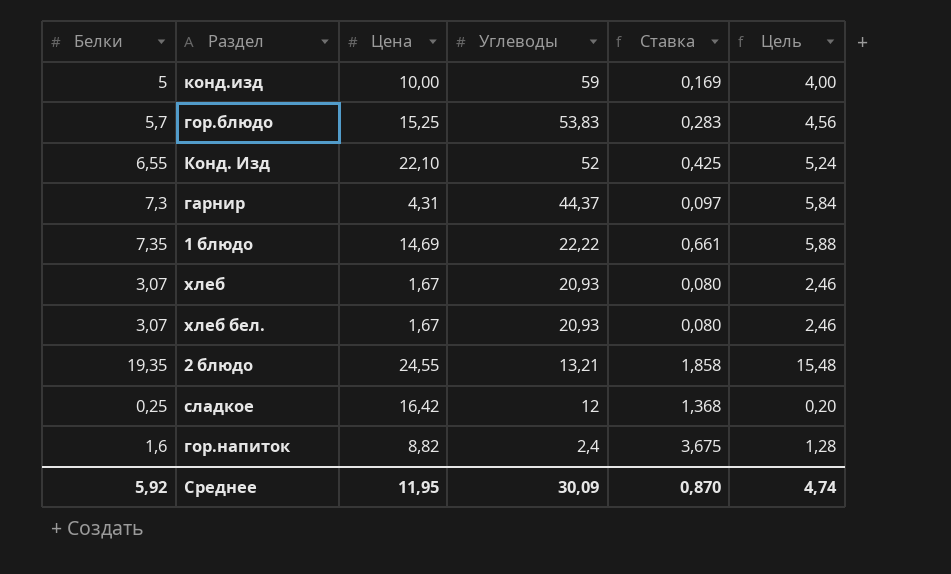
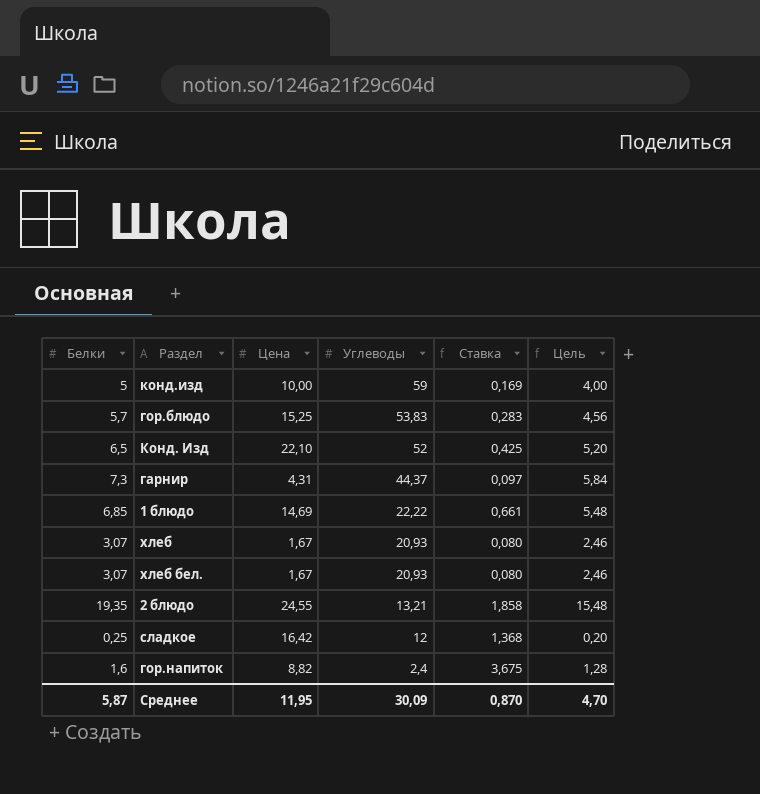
Конд. Изд | Белки: 6,55 -> 6,5
Конд. Изд | Цель: 5,24 -> 5,20
1 блюдо | Белки: 7,35 -> 6,85
1 блюдо | Цель: 5,88 -> 5,48
Среднее | Белки: 5,92 -> 5,87
Среднее | Цель: 4,74 -> 4,70

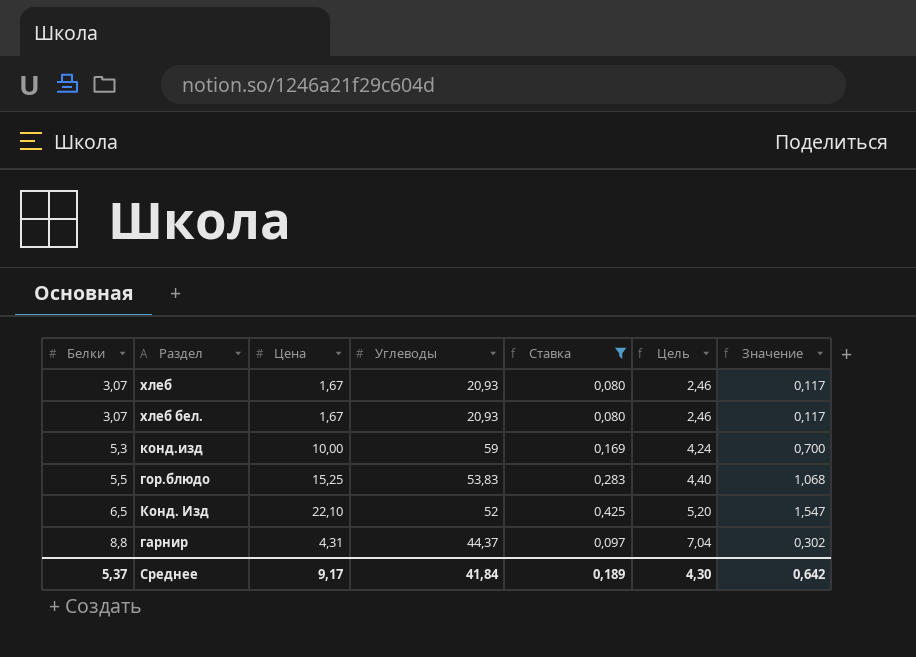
filter: none -> Ставка <= 0,425
row order: Углеводы descending -> Белки ascending
column Значение | formula: none -> [Цена] * 0,07
конд.изд | Белки: 5 -> 5,3
конд.изд | Цель: 4,00 -> 4,24
гор.блюдо | Белки: 5,7 -> 5,5
гор.блюдо | Цель: 4,56 -> 4,40
гарнир | Белки: 7,3 -> 8,8
гарнир | Цель: 5,84 -> 7,04
Среднее | Белки: 5,87 -> 5,37
Среднее | Цена: 11,95 -> 9,17
Среднее | Углеводы: 30,09 -> 41,84
Среднее | Ставка: 0,870 -> 0,189
Среднее | Цель: 4,70 -> 4,30

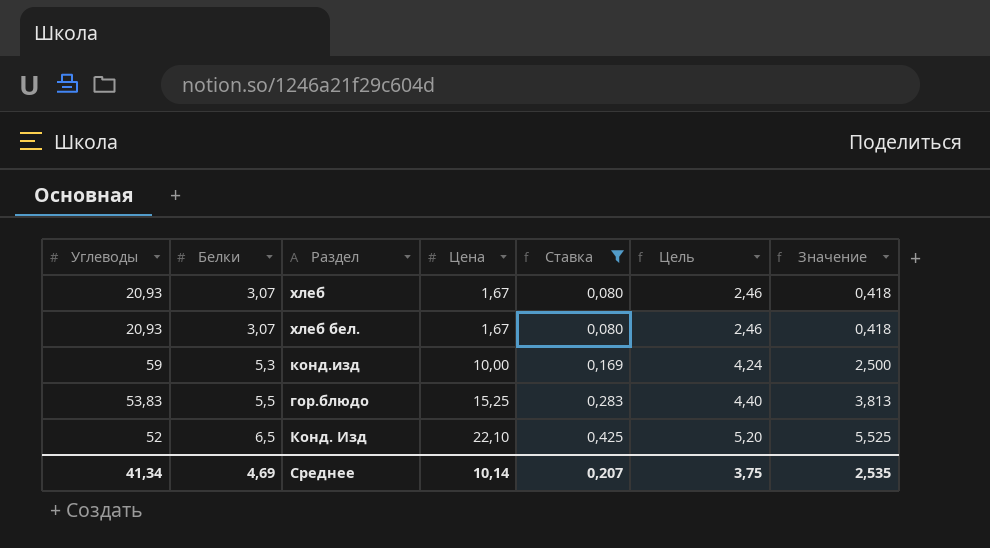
column Углеводы | position: 4 -> 1
column Значение | formula: [Цена] * 0,07 -> [Цена] * 0,25
row гарнир: 8,8 | 4,31 | 44,37 | 0,097 | 7,04 | 0,302 -> none
Среднее | Углеводы: 41,84 -> 41,34
Среднее | Белки: 5,37 -> 4,69
Среднее | Цена: 9,17 -> 10,14
Среднее | Ставка: 0,189 -> 0,207
Среднее | Цель: 4,30 -> 3,75
Среднее | Значение: 0,642 -> 2,535

